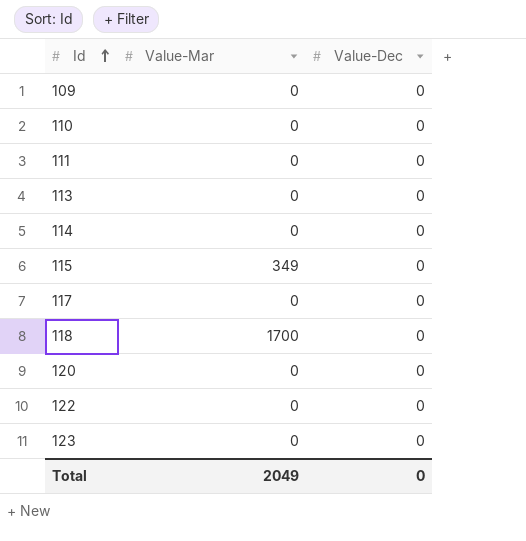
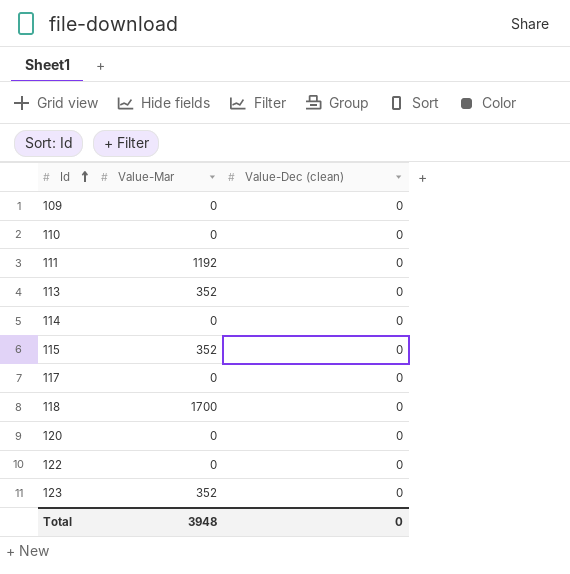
column name: Value-Dec -> Value-Dec (clean)
111 | Value-Mar: 0 -> 1192
113 | Value-Mar: 0 -> 352
115 | Value-Mar: 349 -> 352
123 | Value-Mar: 0 -> 352
Total | Value-Mar: 2049 -> 3948

